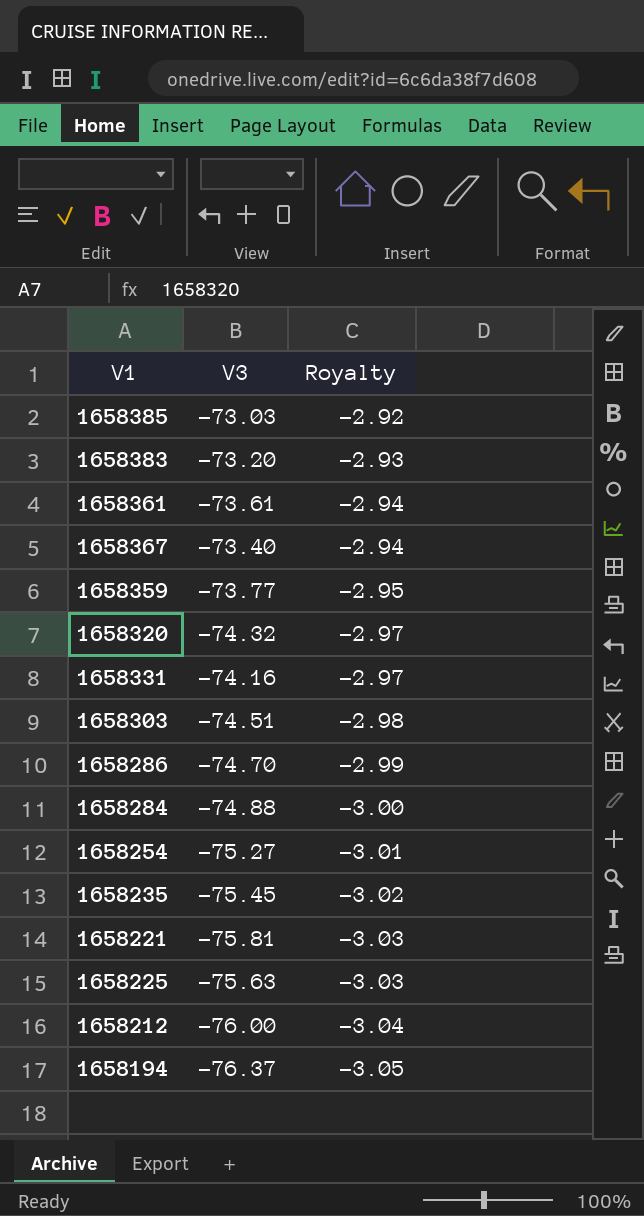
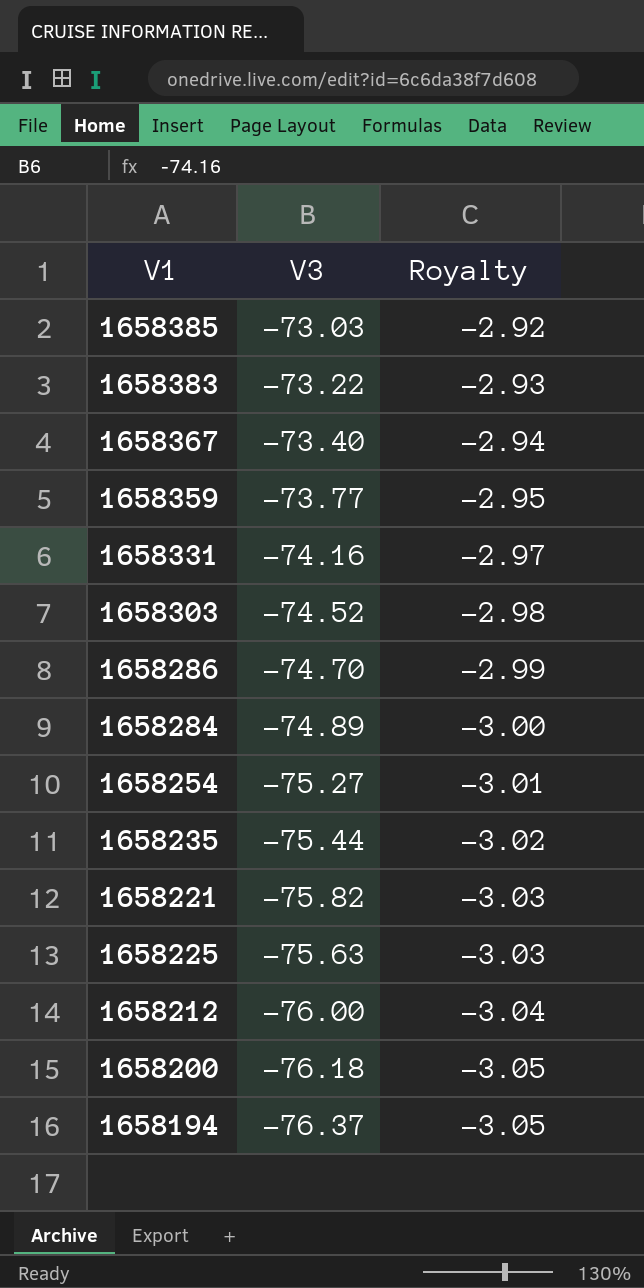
row 1658361: -73.61 | -2.94 -> none
row 1658320: -74.32 | -2.97 -> none
1658383 | V3: -73.20 -> -73.22
1658303 | V3: -74.51 -> -74.52
1658284 | V3: -74.88 -> -74.89
1658235 | V3: -75.45 -> -75.44
1658221 | V3: -75.81 -> -75.82
row 1658200: none -> -76.18 | -3.05

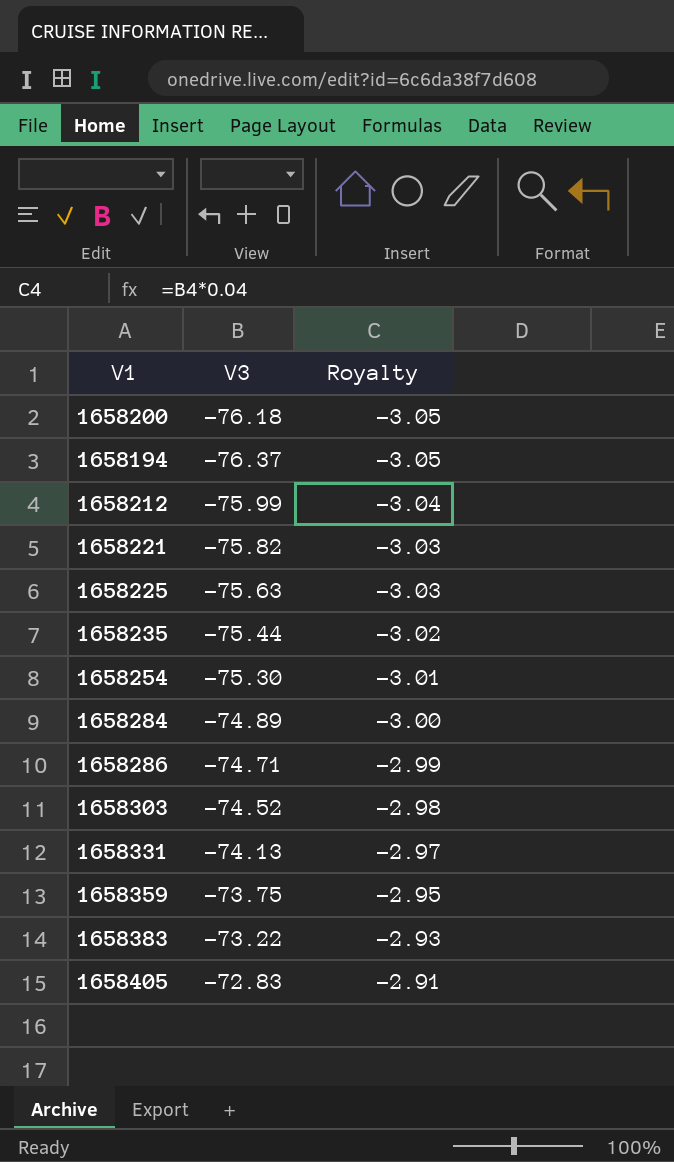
row order: Royalty descending -> Royalty ascending
row 1658385: -73.03 | -2.92 -> none
row 1658367: -73.40 | -2.94 -> none
1658212 | V3: -76.00 -> -75.99
1658254 | V3: -75.27 -> -75.30
1658286 | V3: -74.70 -> -74.71
1658331 | V3: -74.16 -> -74.13
1658359 | V3: -73.77 -> -73.75
row 1658405: none -> -72.83 | -2.91

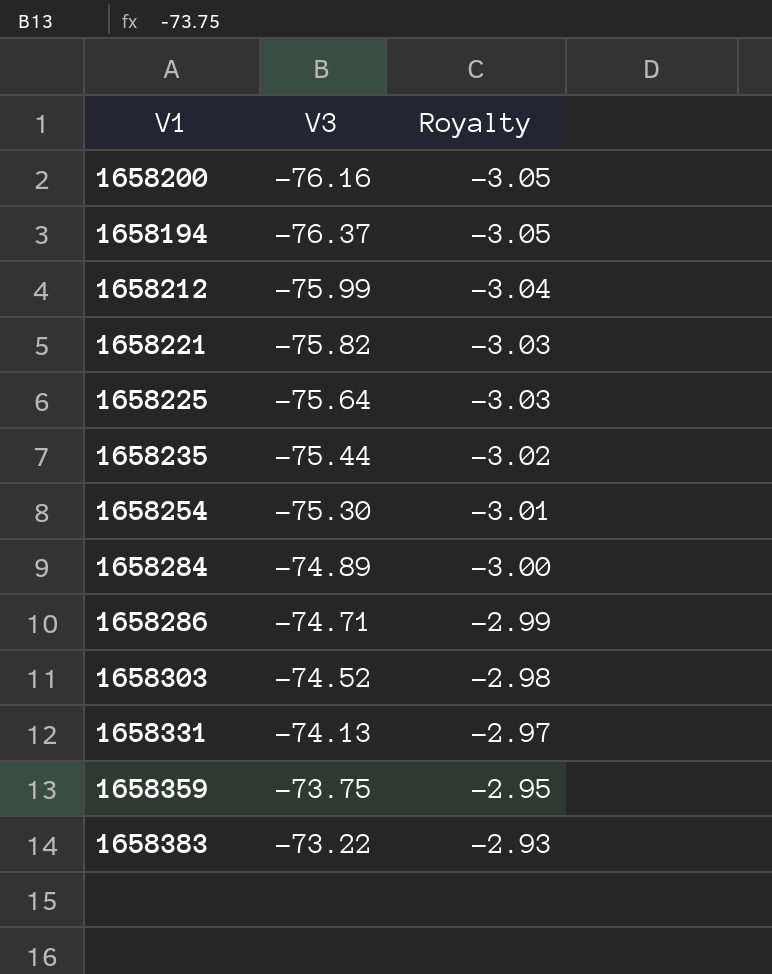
row 1658405: -72.83 | -2.91 -> none
1658200 | V3: -76.18 -> -76.16
1658225 | V3: -75.63 -> -75.64

